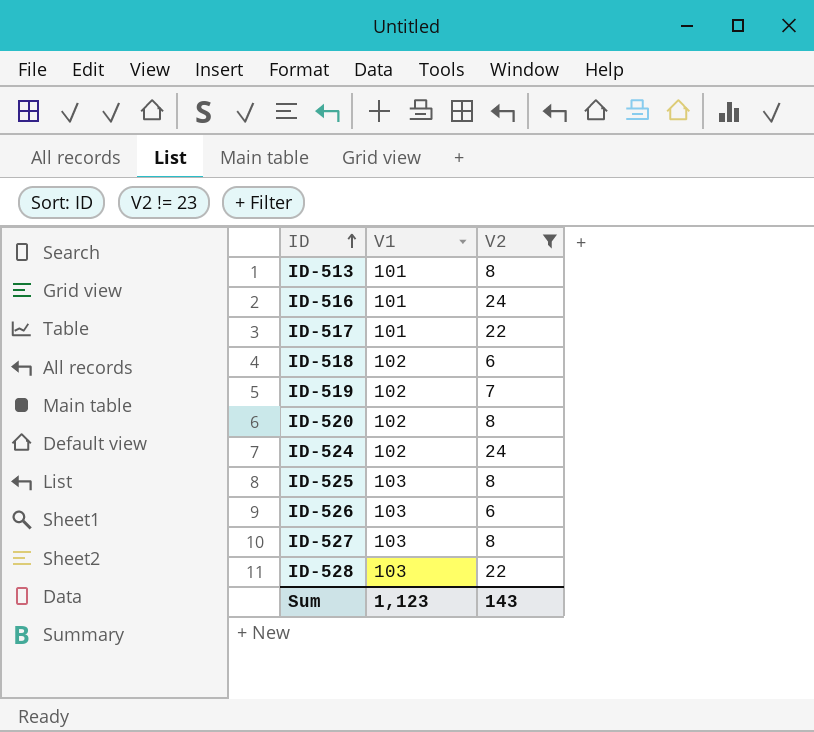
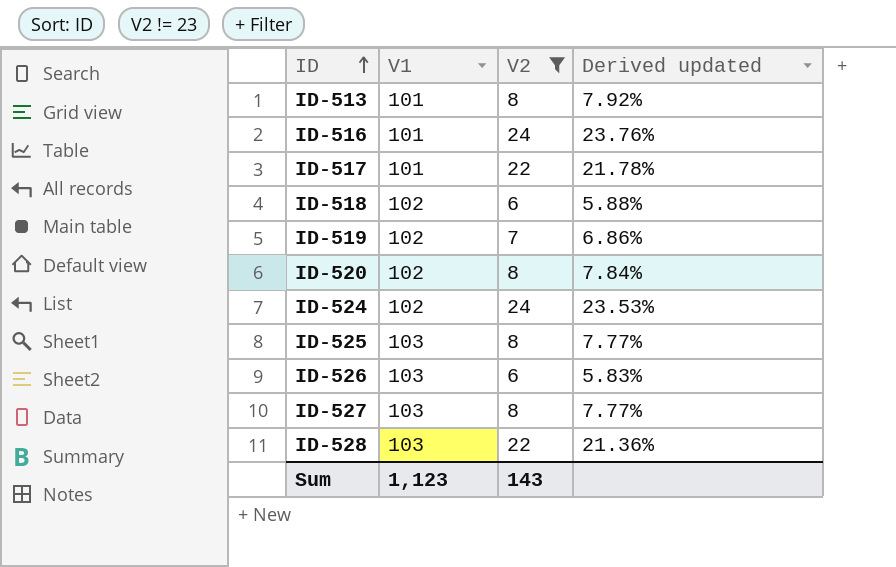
column Derived updated | formula: none -> [V2] / [V1]

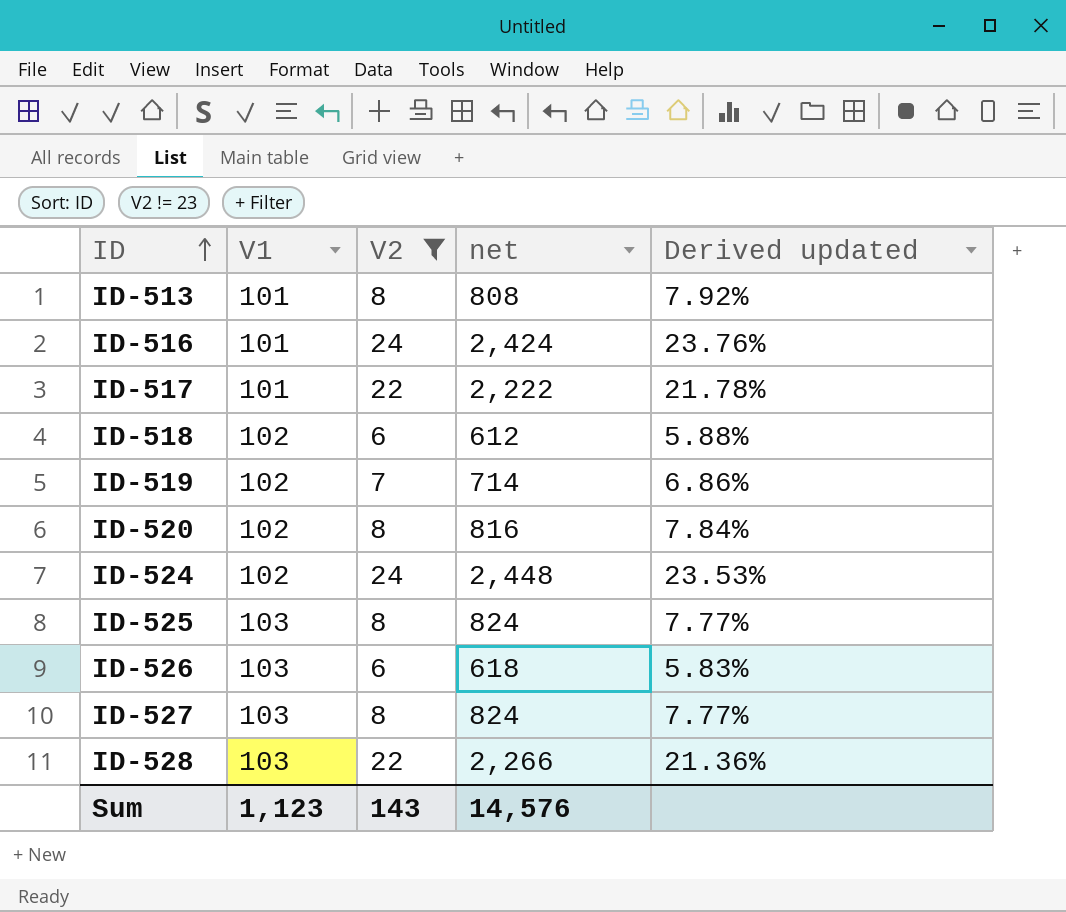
column net | formula: none -> [V1] * [V2]

